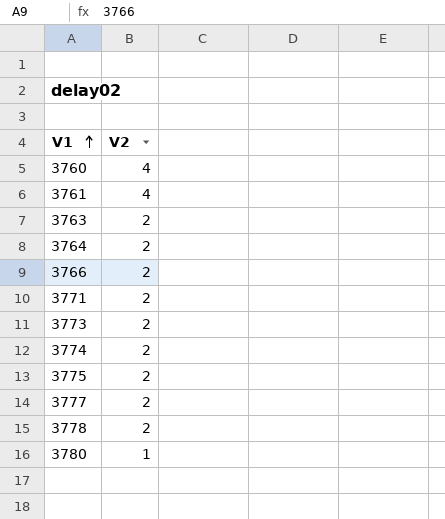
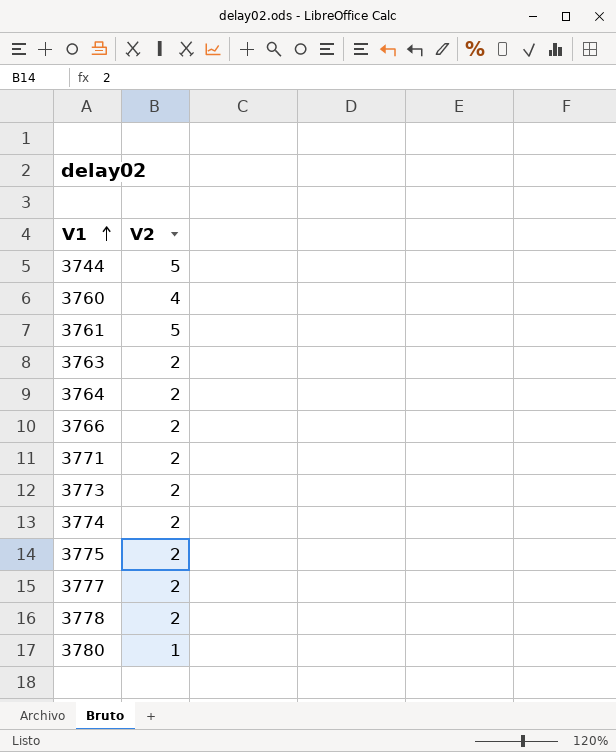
row 3744: none -> 5
3761 | V2: 4 -> 5

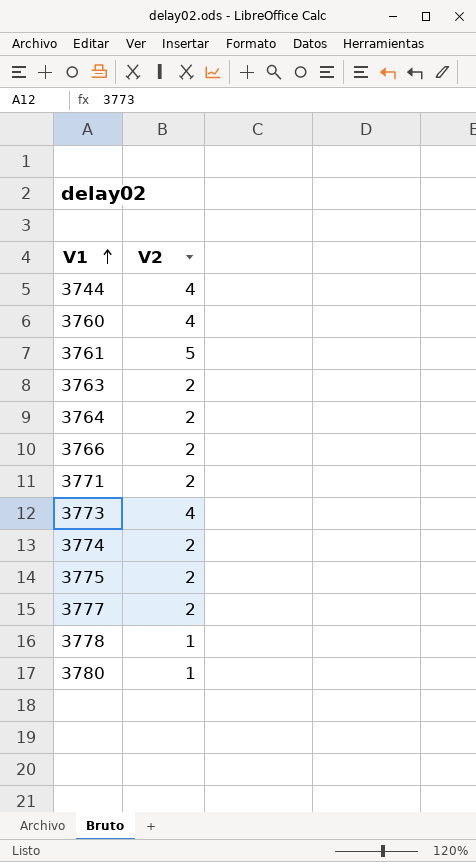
3744 | V2: 5 -> 4
3773 | V2: 2 -> 4
3778 | V2: 2 -> 1

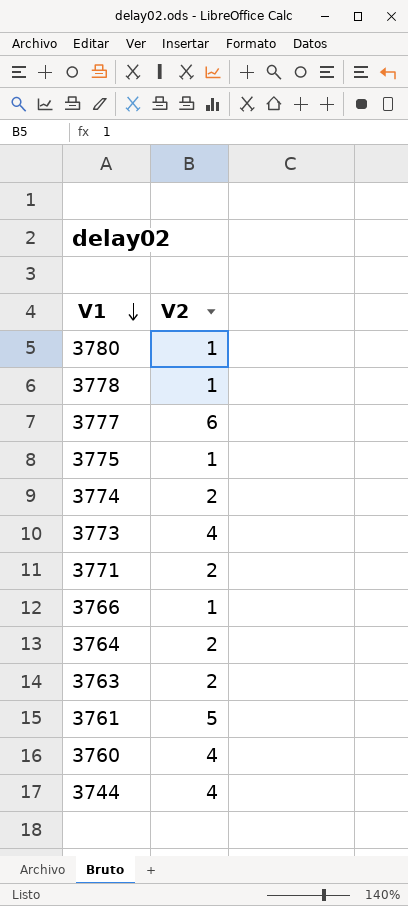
row order: V1 ascending -> V1 descending
3777 | V2: 2 -> 6
3775 | V2: 2 -> 1
3766 | V2: 2 -> 1

